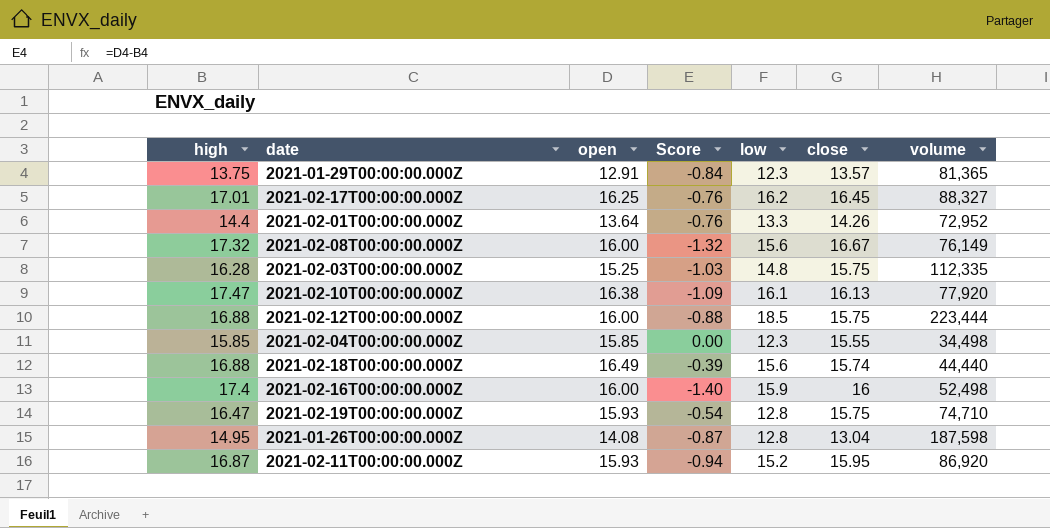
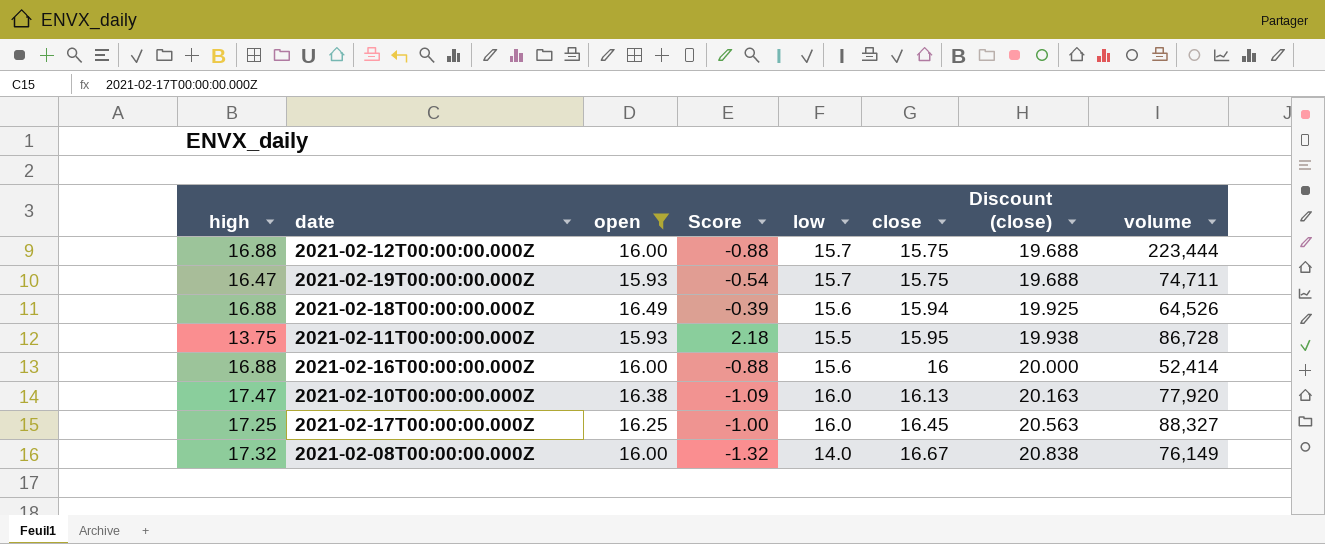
filter: none -> open >= 15.93
row order: none -> close ascending
column Discount (close) | formula: none -> [close] * 1.25
2021-02-12T00:00:00.000Z | low: 18.5 -> 15.7
2021-02-19T00:00:00.000Z | low: 12.8 -> 15.7
2021-02-19T00:00:00.000Z | volume: 74,710 -> 74,711
2021-02-18T00:00:00.000Z | close: 15.74 -> 15.94
2021-02-18T00:00:00.000Z | volume: 44,440 -> 64,526
2021-02-11T00:00:00.000Z | high: 16.87 -> 13.75
2021-02-11T00:00:00.000Z | Score: -0.94 -> 2.18
2021-02-11T00:00:00.000Z | low: 15.2 -> 15.5
2021-02-11T00:00:00.000Z | volume: 86,920 -> 86,728
2021-02-16T00:00:00.000Z | high: 17.4 -> 16.88
2021-02-16T00:00:00.000Z | Score: -1.40 -> -0.88
2021-02-16T00:00:00.000Z | low: 15.9 -> 15.6
2021-02-16T00:00:00.000Z | volume: 52,498 -> 52,414
2021-02-10T00:00:00.000Z | low: 16.1 -> 16.0
2021-02-17T00:00:00.000Z | high: 17.01 -> 17.25
2021-02-17T00:00:00.000Z | Score: -0.76 -> -1.00
2021-02-17T00:00:00.000Z | low: 16.2 -> 16.0
2021-02-08T00:00:00.000Z | low: 15.6 -> 14.0

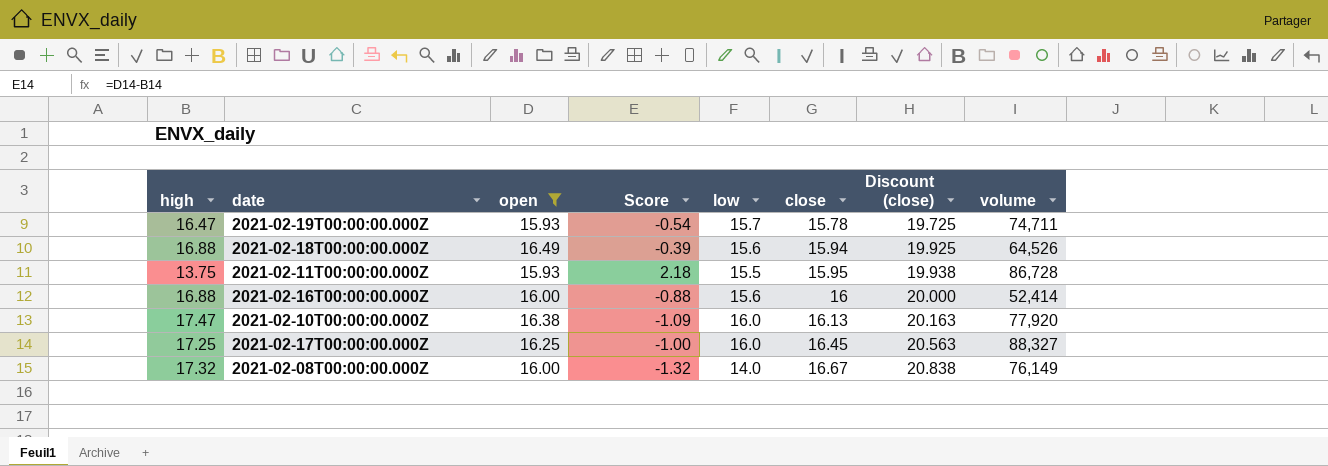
row 2021-02-12T00:00:00.000Z: 16.88 | 16.00 | -0.88 | 15.7 | 15.75 | 19.688 | 223,444 -> none
2021-02-19T00:00:00.000Z | close: 15.75 -> 15.78
2021-02-19T00:00:00.000Z | Discount (close): 19.688 -> 19.725

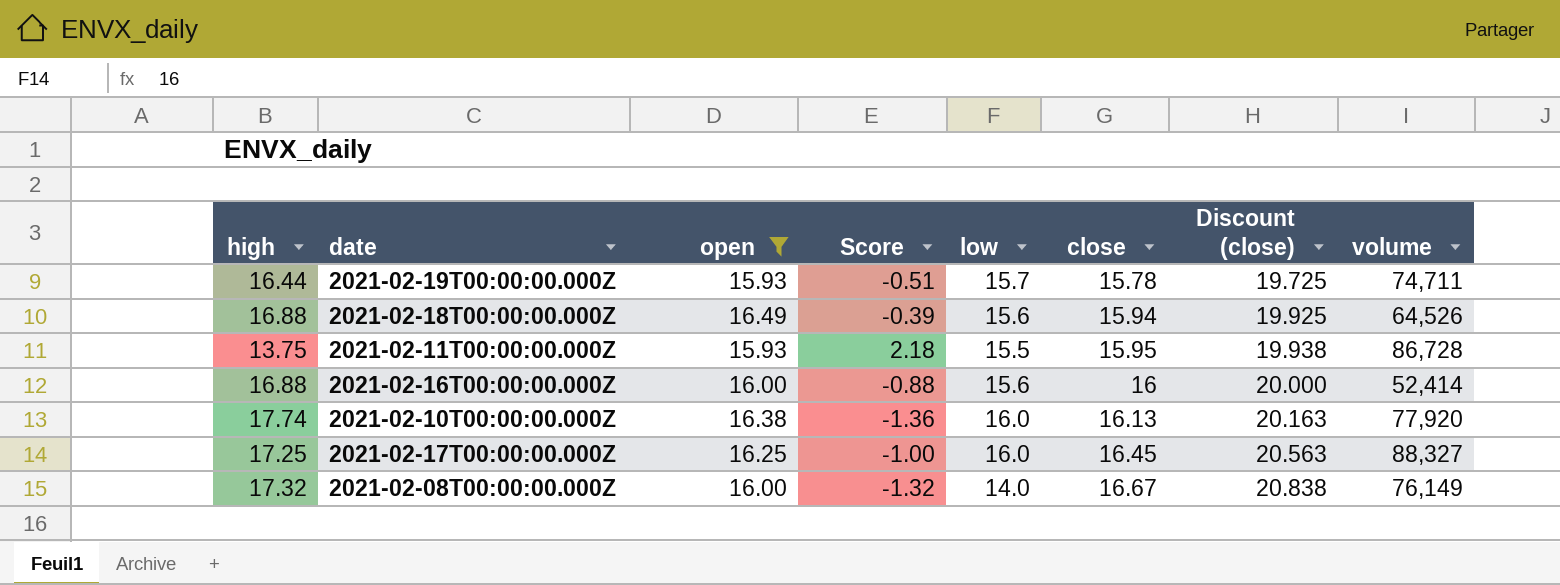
2021-02-19T00:00:00.000Z | high: 16.47 -> 16.44
2021-02-19T00:00:00.000Z | Score: -0.54 -> -0.51
2021-02-10T00:00:00.000Z | high: 17.47 -> 17.74
2021-02-10T00:00:00.000Z | Score: -1.09 -> -1.36

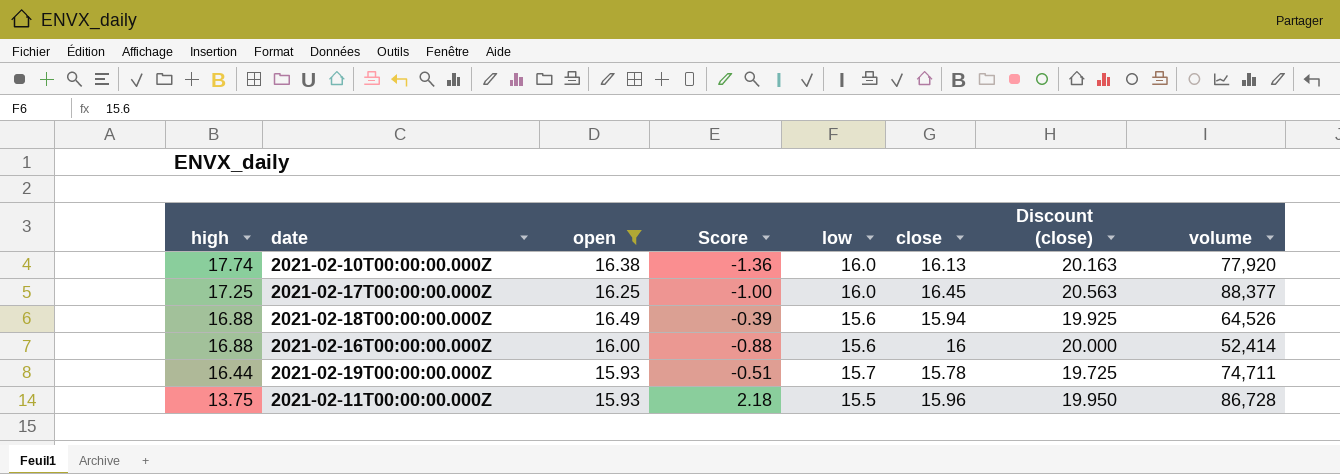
row order: close ascending -> high descending
row 2021-02-08T00:00:00.000Z: 17.32 | 16.00 | -1.32 | 14.0 | 16.67 | 20.838 | 76,149 -> none
2021-02-17T00:00:00.000Z | volume: 88,327 -> 88,377
2021-02-11T00:00:00.000Z | close: 15.95 -> 15.96
2021-02-11T00:00:00.000Z | Discount (close): 19.938 -> 19.950

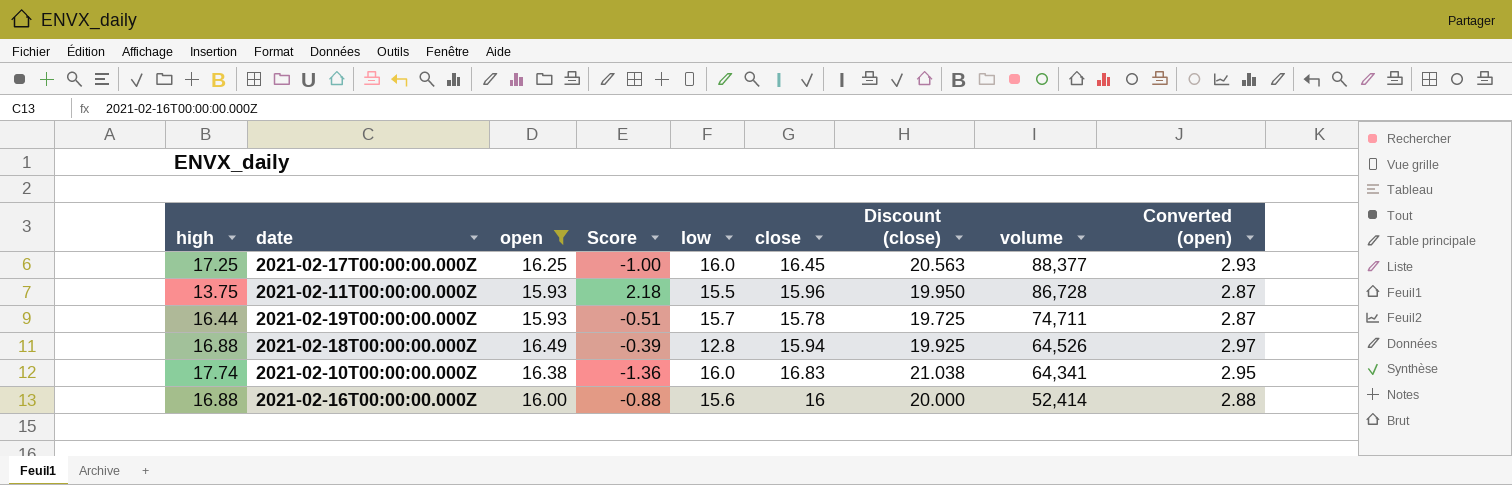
row order: high descending -> volume descending
column Converted (open) | formula: none -> [open] * 0.18
2021-02-18T00:00:00.000Z | low: 15.6 -> 12.8
2021-02-10T00:00:00.000Z | close: 16.13 -> 16.83
2021-02-10T00:00:00.000Z | Discount (close): 20.163 -> 21.038
2021-02-10T00:00:00.000Z | volume: 77,920 -> 64,341

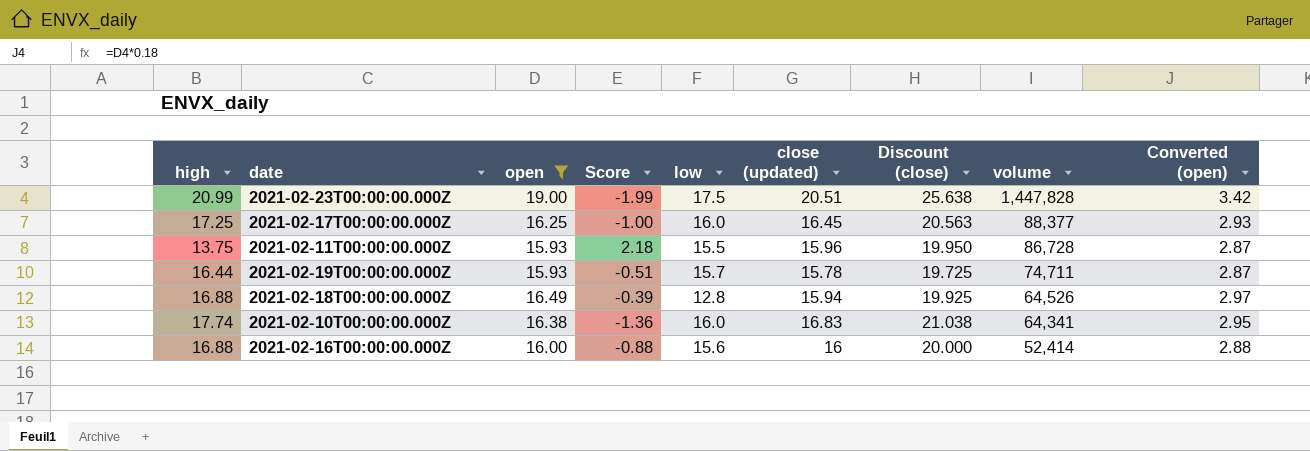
column name: close -> close (updated)
row 2021-02-23T00:00:00.000Z: none -> 20.99 | 19.00 | -1.99 | 17.5 | 20.51 | 25.638 | 1,447,828 | 3.42

